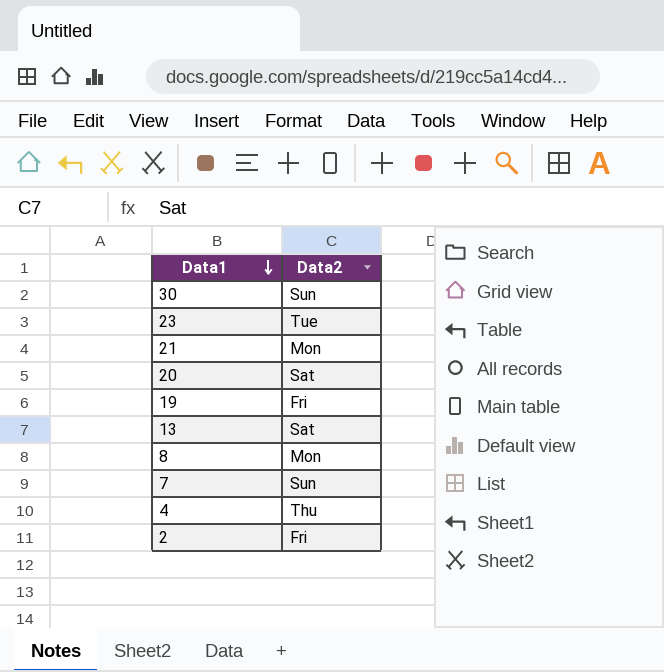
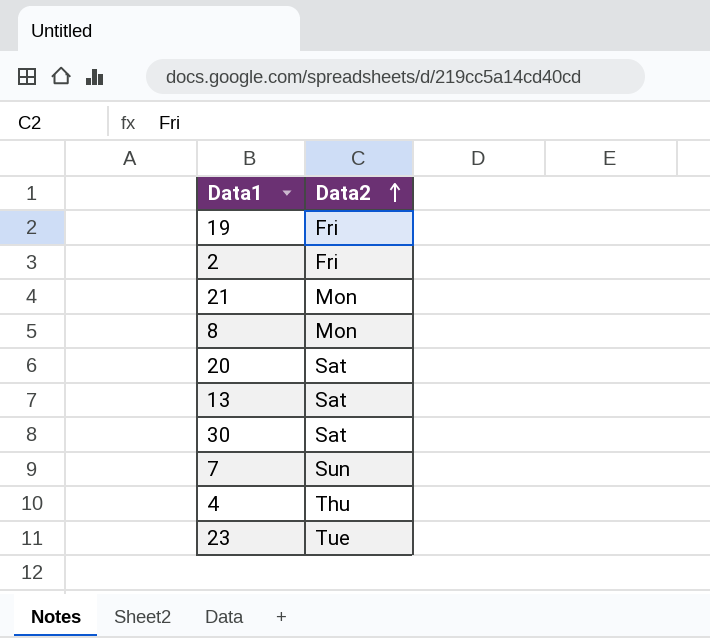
row order: Data1 descending -> Data2 ascending
30 | Data2: Sun -> Sat

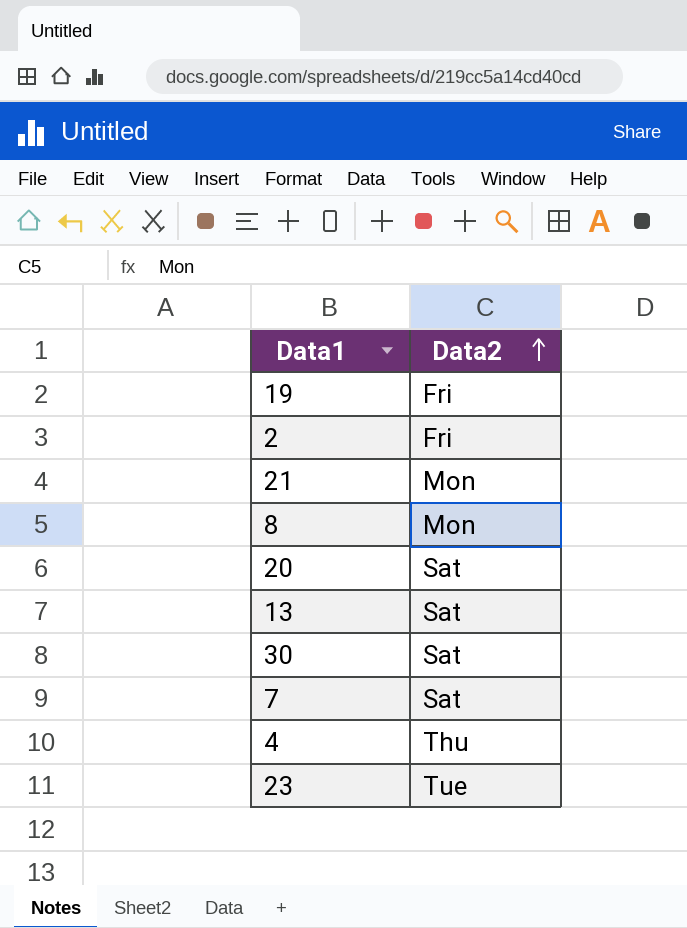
7 | Data2: Sun -> Sat

